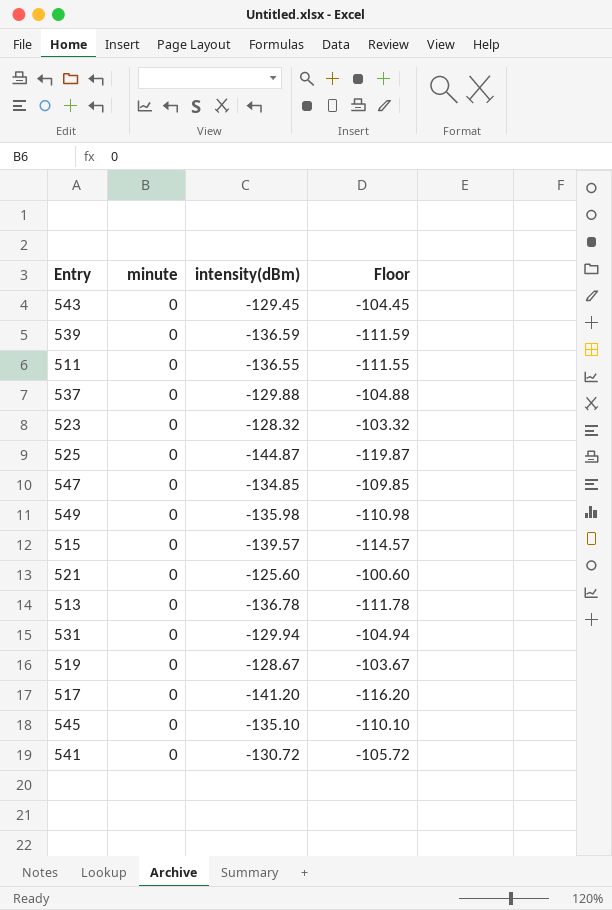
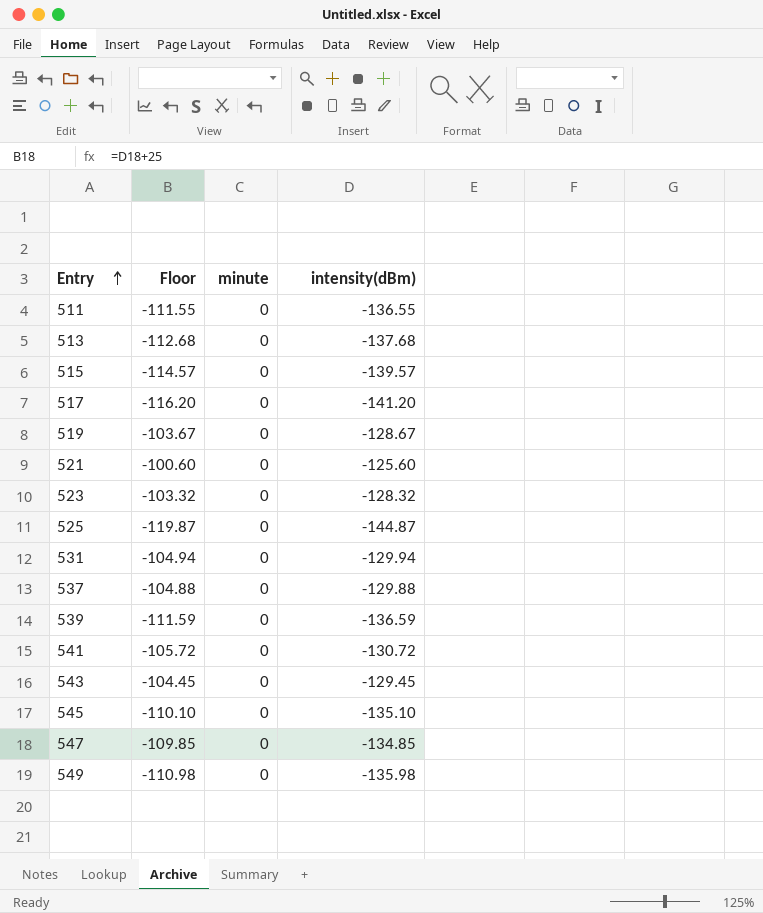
row order: none -> Entry ascending
column Floor | position: 4 -> 2
513 | Floor: -111.78 -> -112.68
513 | intensity(dBm): -136.78 -> -137.68

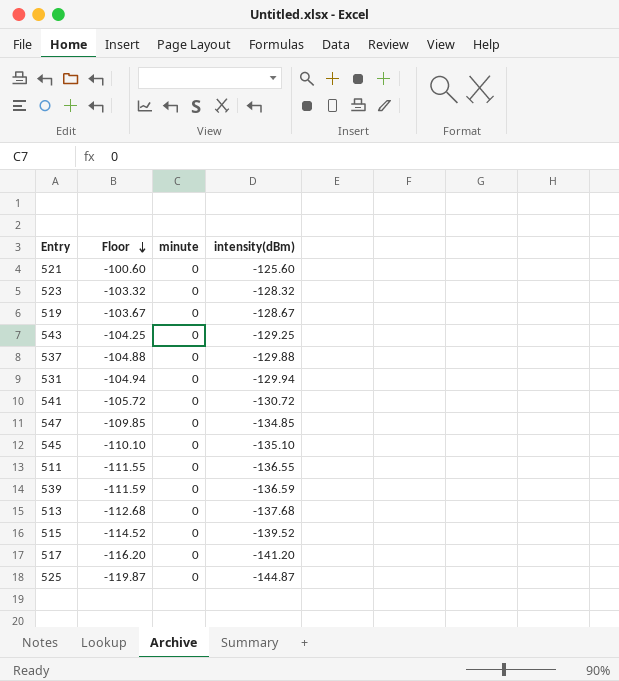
row order: Entry ascending -> Floor descending
row 549: -110.98 | 0 | -135.98 -> none
543 | Floor: -104.45 -> -104.25
543 | intensity(dBm): -129.45 -> -129.25
515 | Floor: -114.57 -> -114.52
515 | intensity(dBm): -139.57 -> -139.52

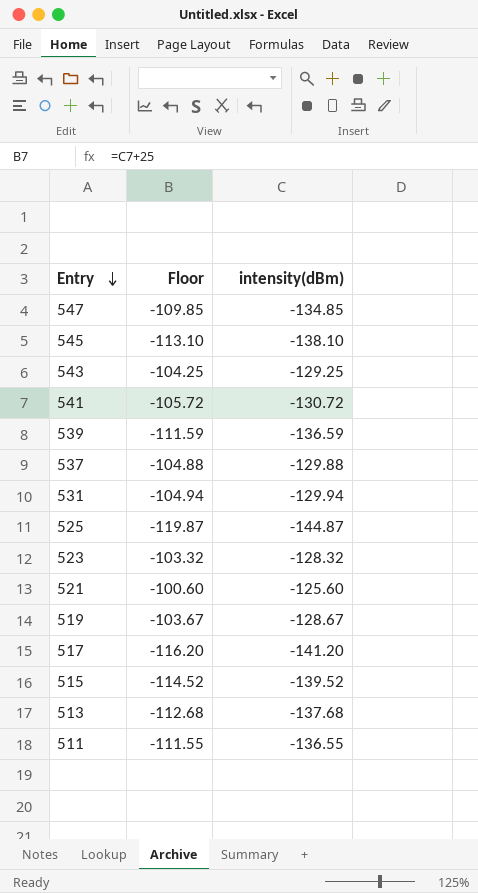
row order: Floor descending -> Entry descending
column minute | position: 3 -> none
545 | Floor: -110.10 -> -113.10
545 | intensity(dBm): -135.10 -> -138.10

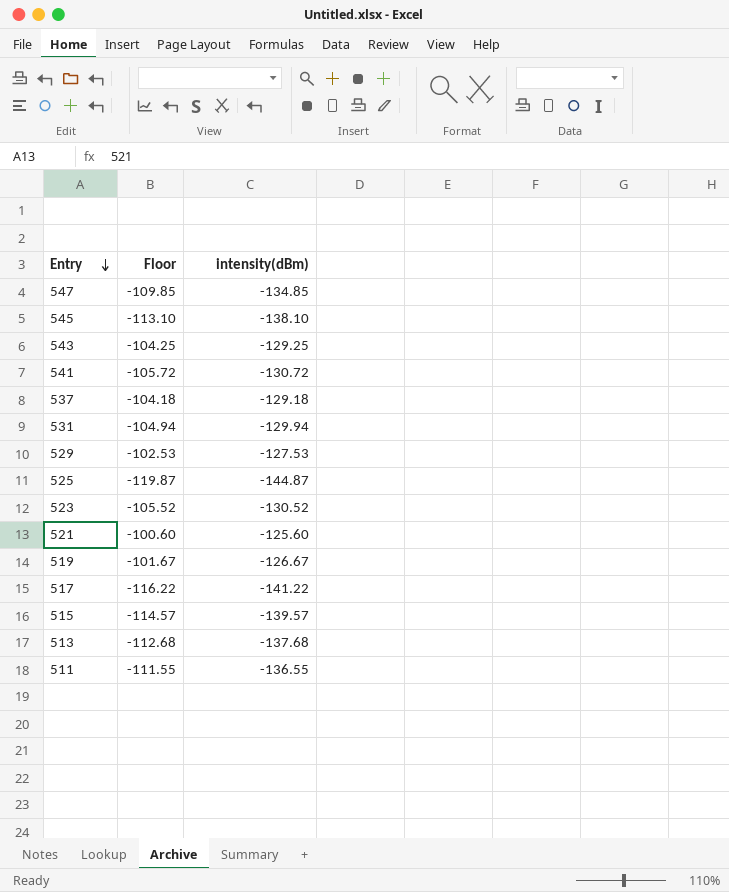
row 539: -111.59 | -136.59 -> none
537 | Floor: -104.88 -> -104.18
537 | intensity(dBm): -129.88 -> -129.18
row 529: none -> -102.53 | -127.53
523 | Floor: -103.32 -> -105.52
523 | intensity(dBm): -128.32 -> -130.52
519 | Floor: -103.67 -> -101.67
519 | intensity(dBm): -128.67 -> -126.67
517 | Floor: -116.20 -> -116.22
517 | intensity(dBm): -141.20 -> -141.22
515 | Floor: -114.52 -> -114.57
515 | intensity(dBm): -139.52 -> -139.57

